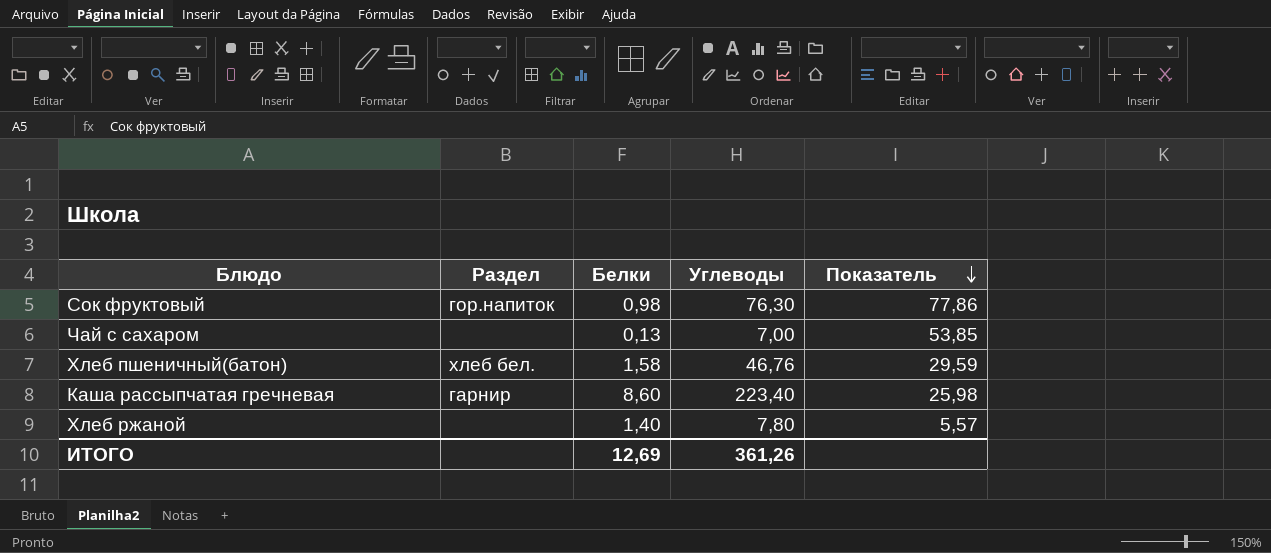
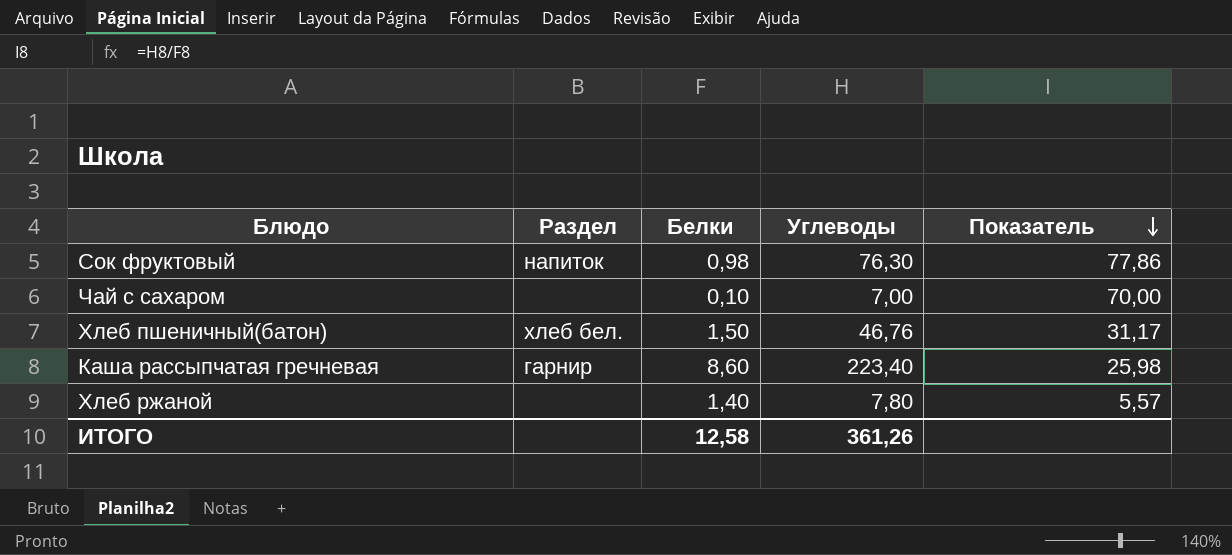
Сок фруктовый | Раздел: гор.напиток -> напиток
Чай с сахаром | Белки: 0,13 -> 0,10
Чай с сахаром | Показатель: 53,85 -> 70,00
Хлеб пшеничный(батон) | Белки: 1,58 -> 1,50
Хлеб пшеничный(батон) | Показатель: 29,59 -> 31,17
ИТОГО | Белки: 12,69 -> 12,58

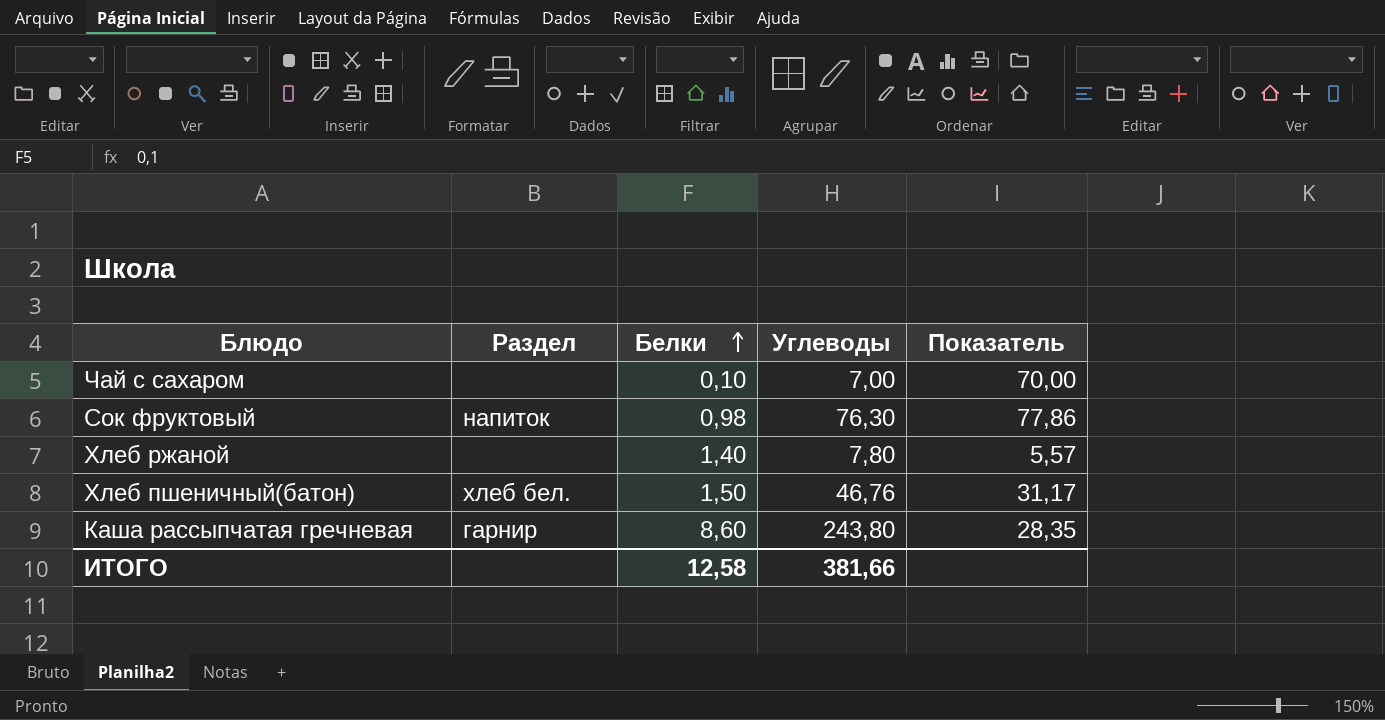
row order: Показатель descending -> Белки ascending
Каша рассыпчатая гречневая | Углеводы: 223,40 -> 243,80
Каша рассыпчатая гречневая | Показатель: 25,98 -> 28,35
ИТОГО | Углеводы: 361,26 -> 381,66

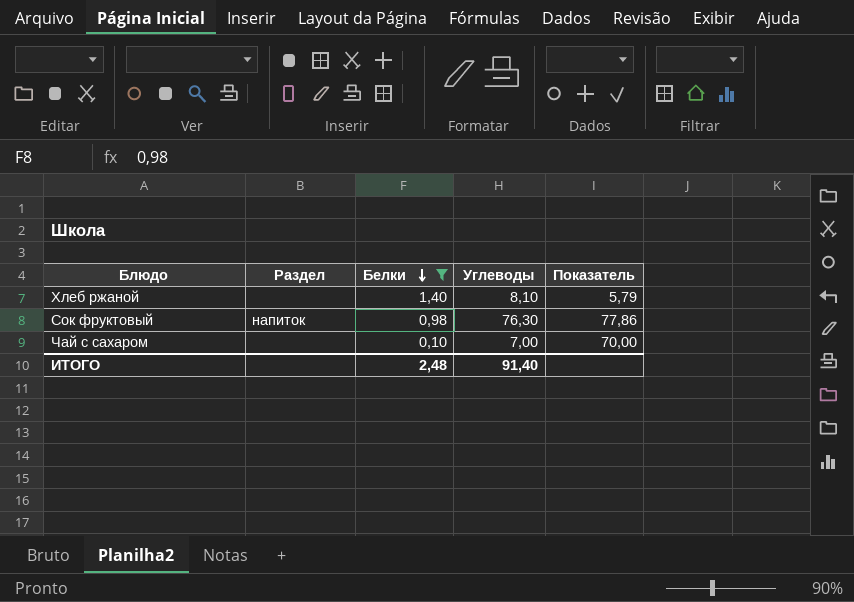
filter: none -> Белки <= 1,40
row order: Белки ascending -> Белки descending
Хлеб ржаной | Углеводы: 7,80 -> 8,10
Хлеб ржаной | Показатель: 5,57 -> 5,79
ИТОГО | Белки: 12,58 -> 2,48
ИТОГО | Углеводы: 381,66 -> 91,40

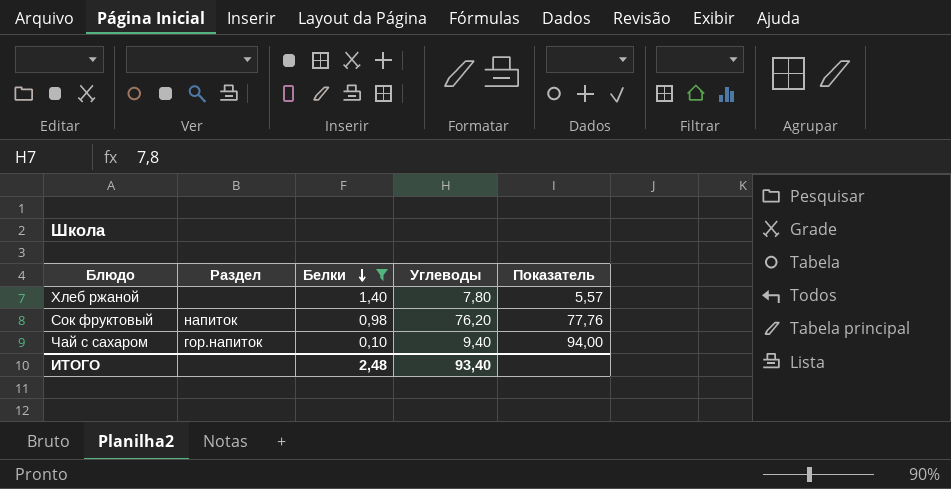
Хлеб ржаной | Углеводы: 8,10 -> 7,80
Хлеб ржаной | Показатель: 5,79 -> 5,57
Сок фруктовый | Углеводы: 76,30 -> 76,20
Сок фруктовый | Показатель: 77,86 -> 77,76
Чай с сахаром | Раздел: none -> гор.напиток
Чай с сахаром | Углеводы: 7,00 -> 9,40
Чай с сахаром | Показатель: 70,00 -> 94,00
ИТОГО | Углеводы: 91,40 -> 93,40

